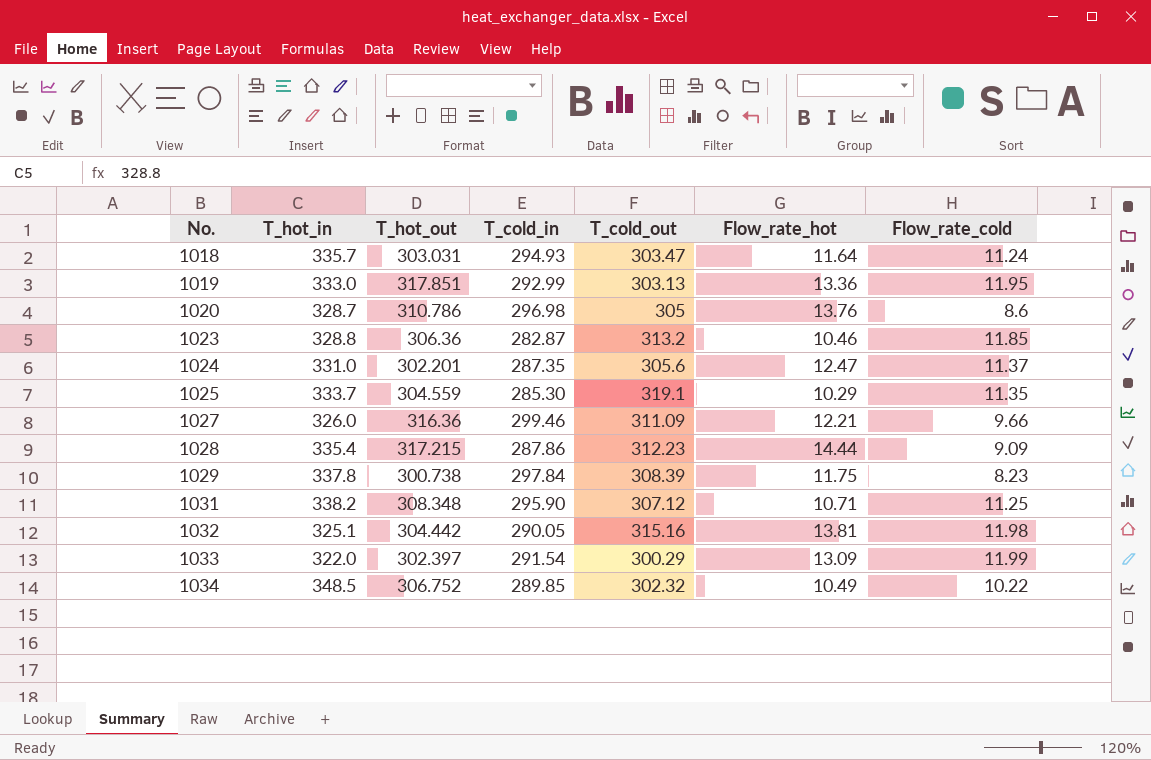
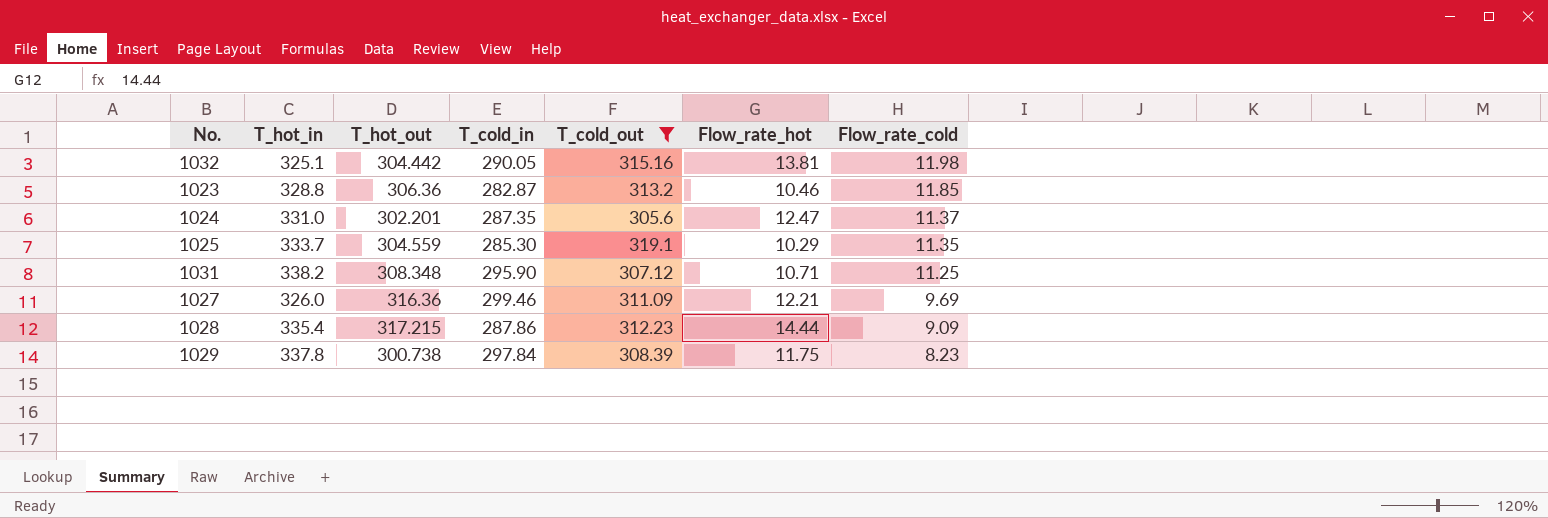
filter: none -> T_cold_out >= 305.6
row order: No. ascending -> Flow_rate_cold descending
1027 | Flow_rate_cold: 9.66 -> 9.69

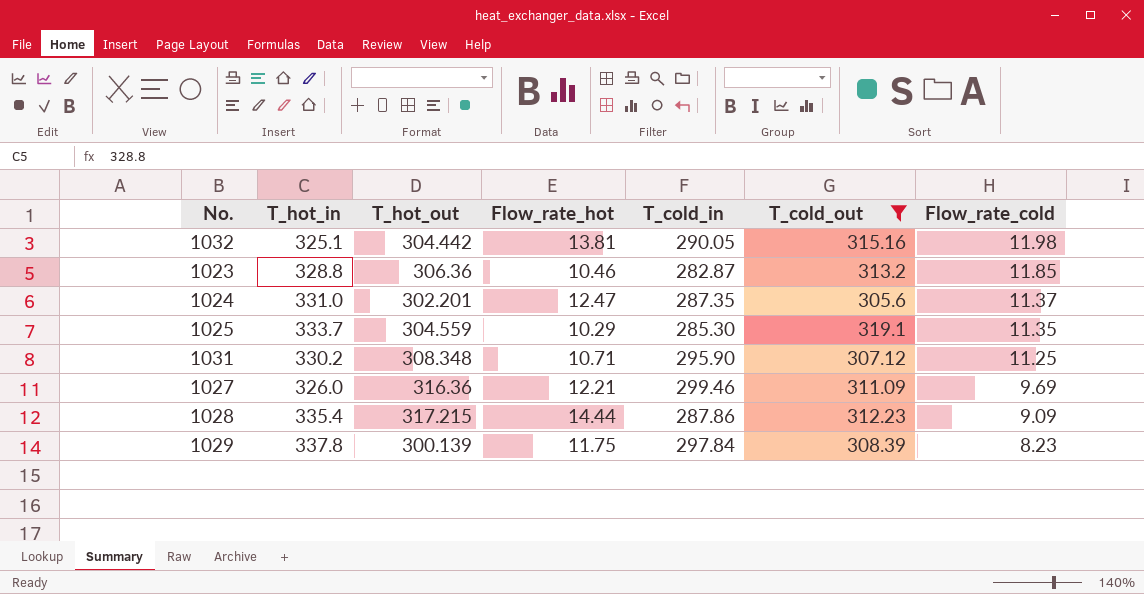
column Flow_rate_hot | position: 6 -> 4
1031 | T_hot_in: 338.2 -> 330.2
1029 | T_hot_out: 300.738 -> 300.139

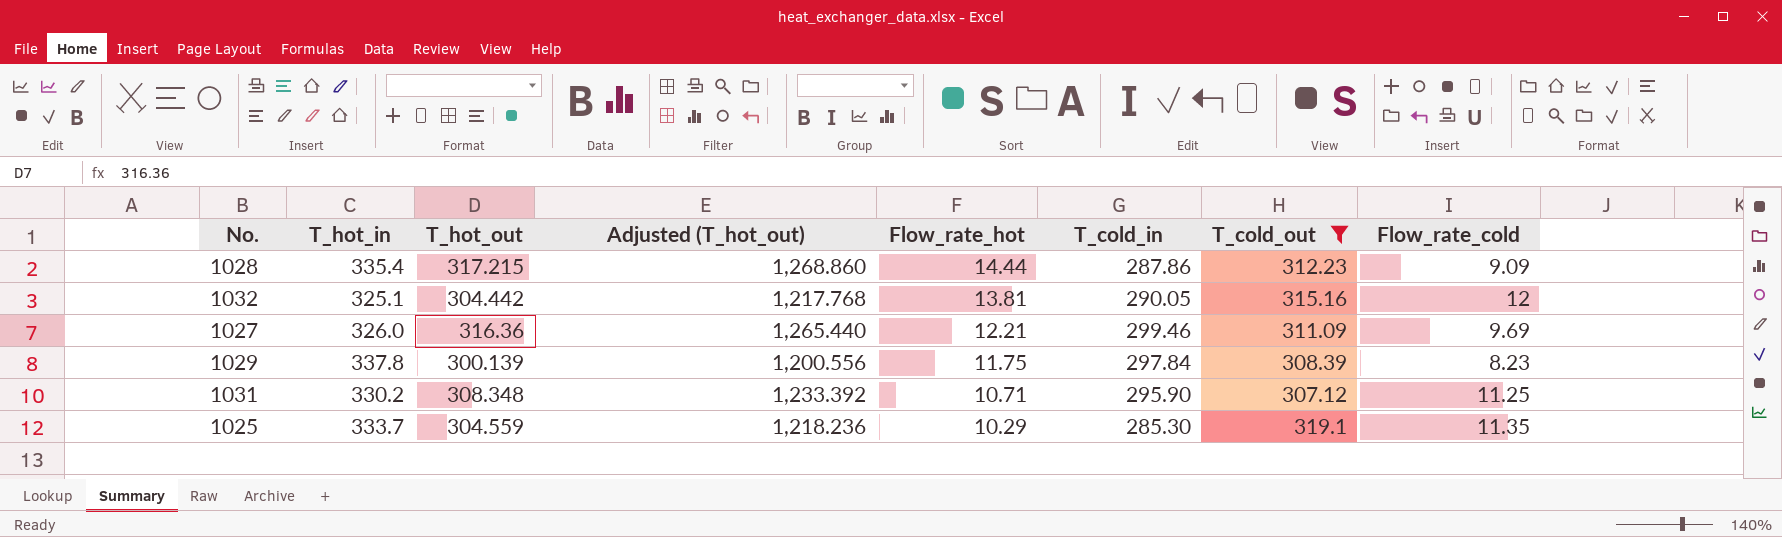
row order: Flow_rate_cold descending -> Flow_rate_hot descending
column Adjusted (T_hot_out) | formula: none -> [T_hot_out] * 4
row 1023: 328.8 | 306.36 | 10.46 | 282.87 | 313.2 | 11.85 -> none
row 1024: 331.0 | 302.201 | 12.47 | 287.35 | 305.6 | 11.37 -> none
1032 | Flow_rate_cold: 11.98 -> 12

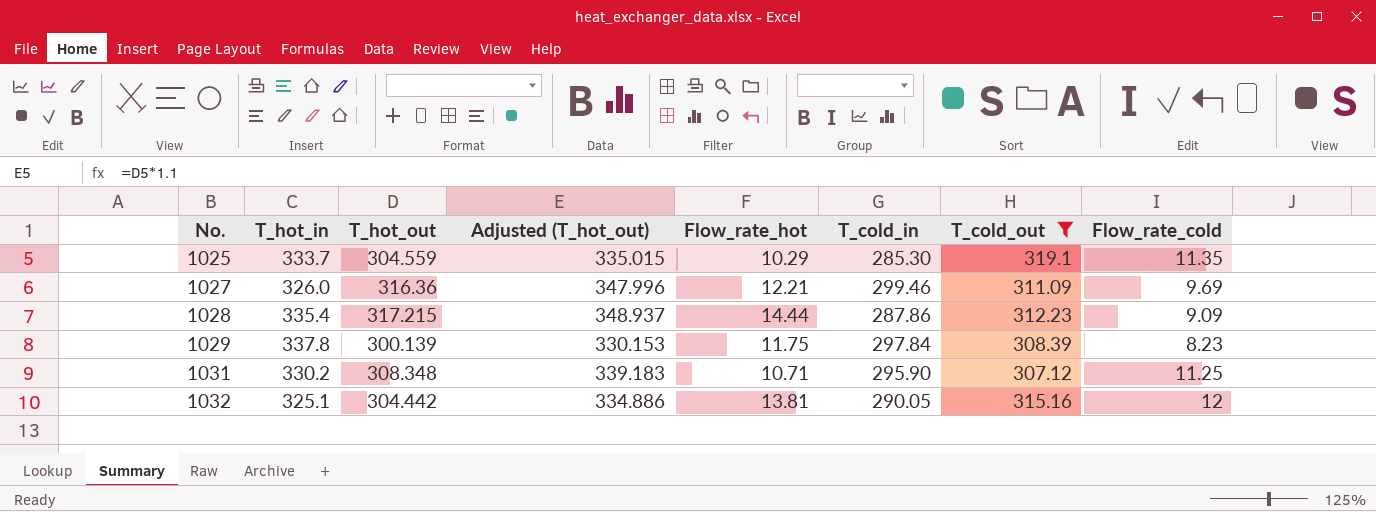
row order: Flow_rate_hot descending -> No. ascending
column Adjusted (T_hot_out) | formula: [T_hot_out] * 4 -> [T_hot_out] * 1.1

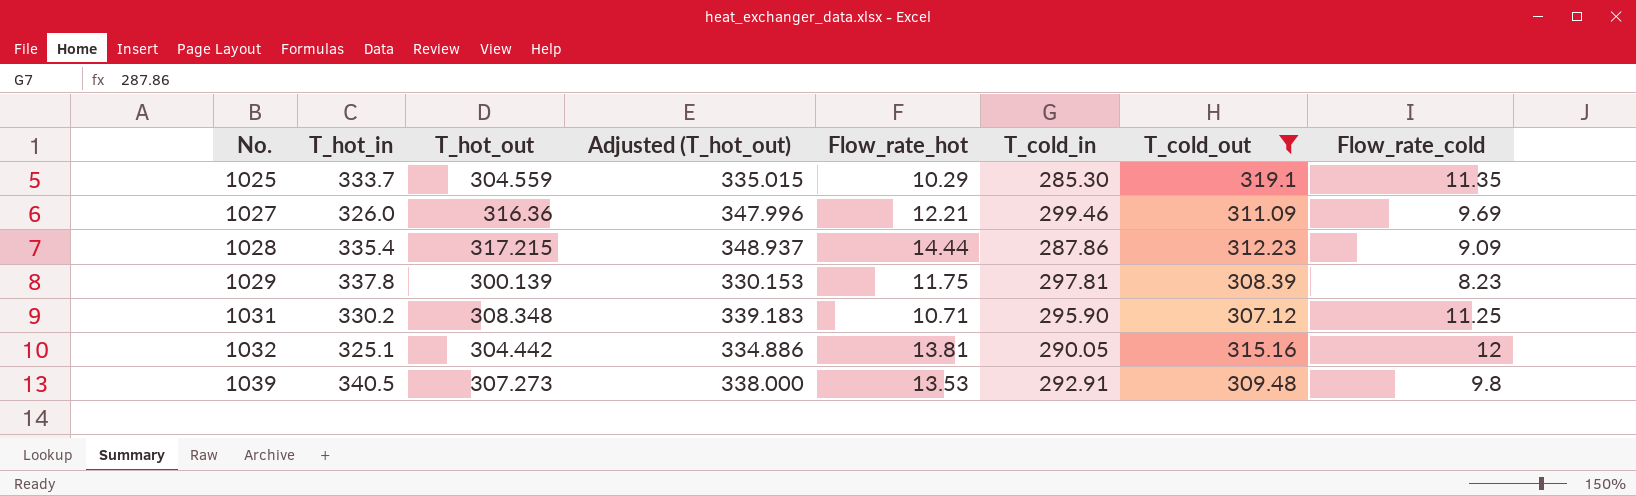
1029 | T_cold_in: 297.84 -> 297.81
row 1039: none -> 340.5 | 307.273 | 338.000 | 13.53 | 292.91 | 309.48 | 9.8

